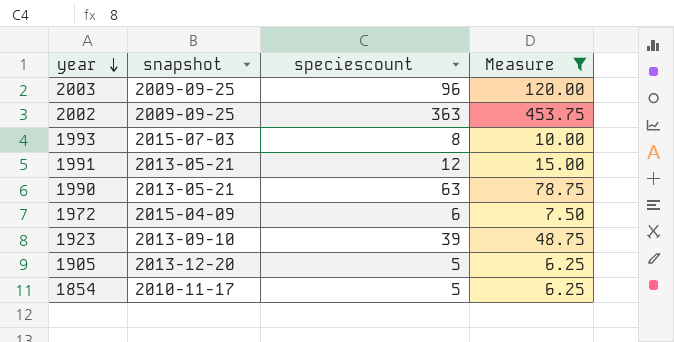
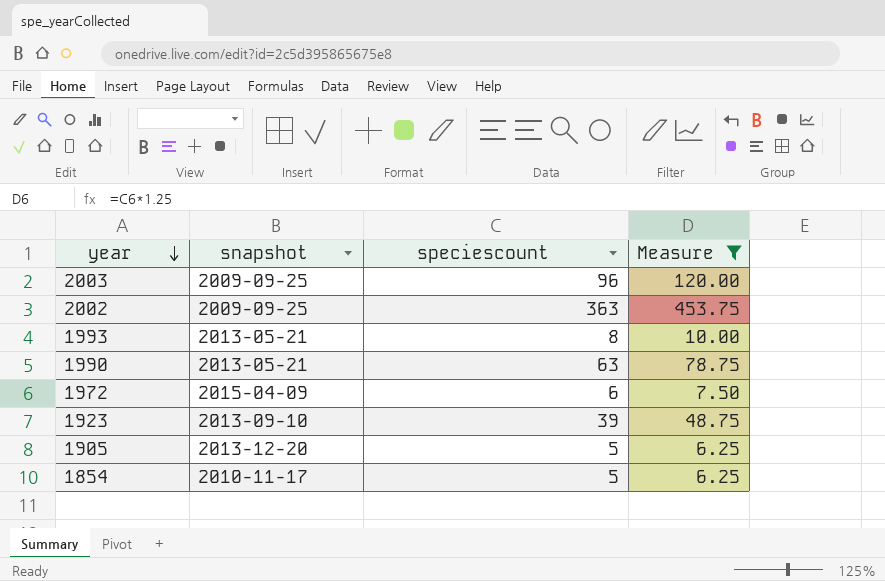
row 1991: 2013-05-21 | 12 | 15.00 -> none
1993 | snapshot: 2015-07-03 -> 2013-05-21

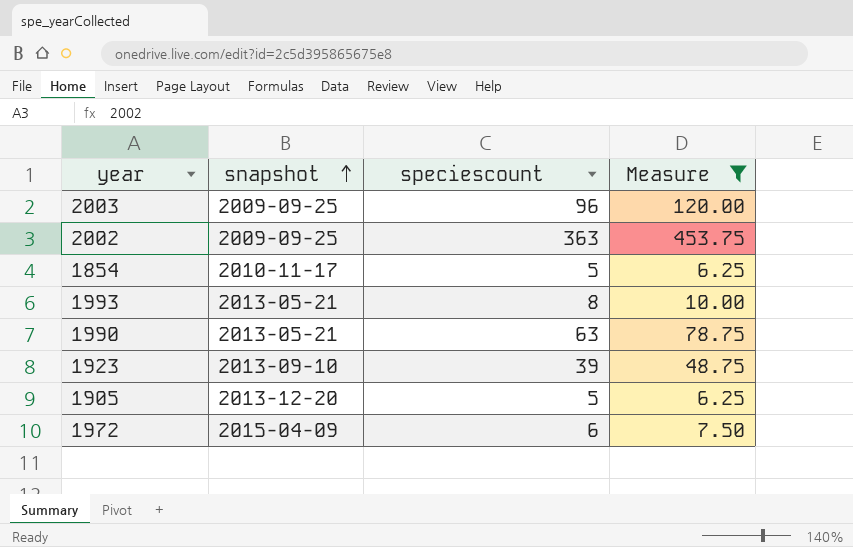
row order: year descending -> snapshot ascending

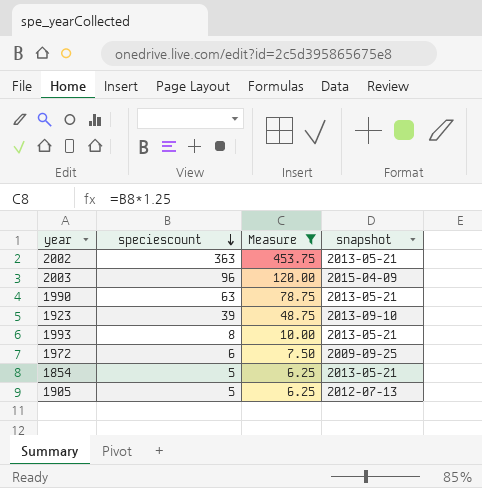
row order: snapshot ascending -> speciescount descending
column snapshot | position: 2 -> 4
2002 | snapshot: 2009-09-25 -> 2013-05-21
2003 | snapshot: 2009-09-25 -> 2015-04-09
1972 | snapshot: 2015-04-09 -> 2009-09-25
1854 | snapshot: 2010-11-17 -> 2013-05-21
1905 | snapshot: 2013-12-20 -> 2012-07-13

